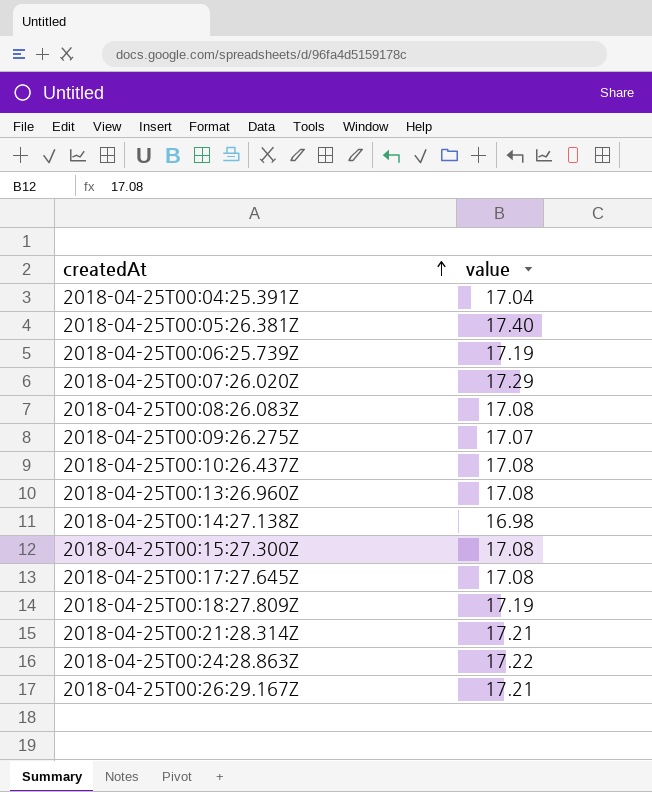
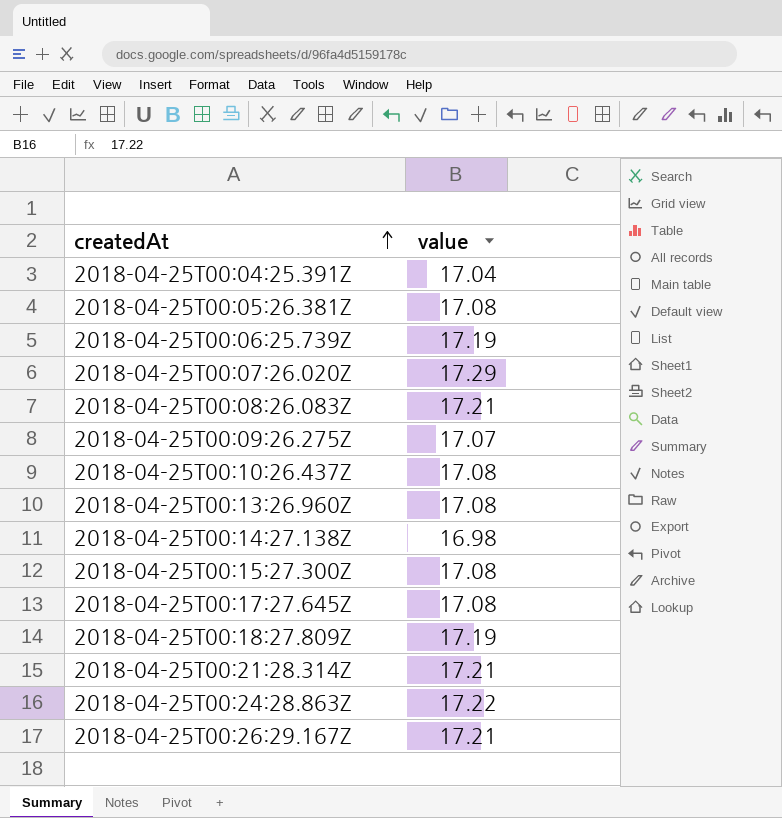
2018-04-25T00:05:26.381Z | value: 17.40 -> 17.08
2018-04-25T00:08:26.083Z | value: 17.08 -> 17.21

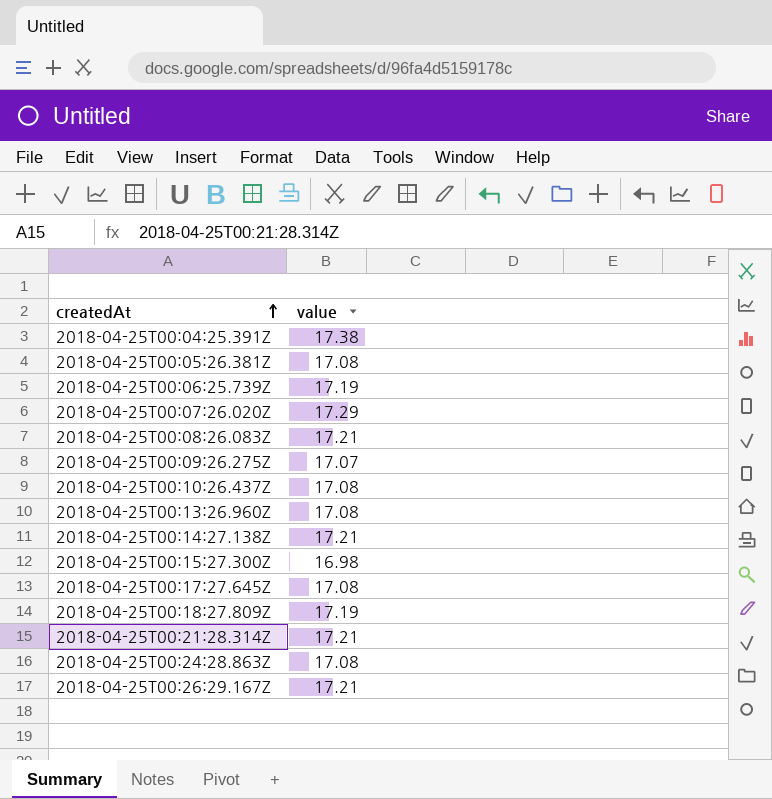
2018-04-25T00:04:25.391Z | value: 17.04 -> 17.38
2018-04-25T00:14:27.138Z | value: 16.98 -> 17.21
2018-04-25T00:15:27.300Z | value: 17.08 -> 16.98
2018-04-25T00:24:28.863Z | value: 17.22 -> 17.08

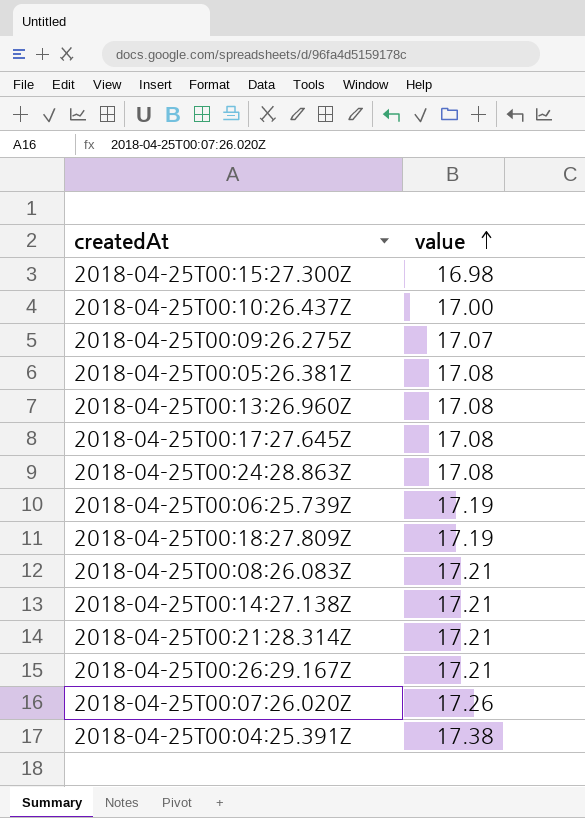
row order: createdAt ascending -> value ascending
2018-04-25T00:10:26.437Z | value: 17.08 -> 17.00
2018-04-25T00:07:26.020Z | value: 17.29 -> 17.26

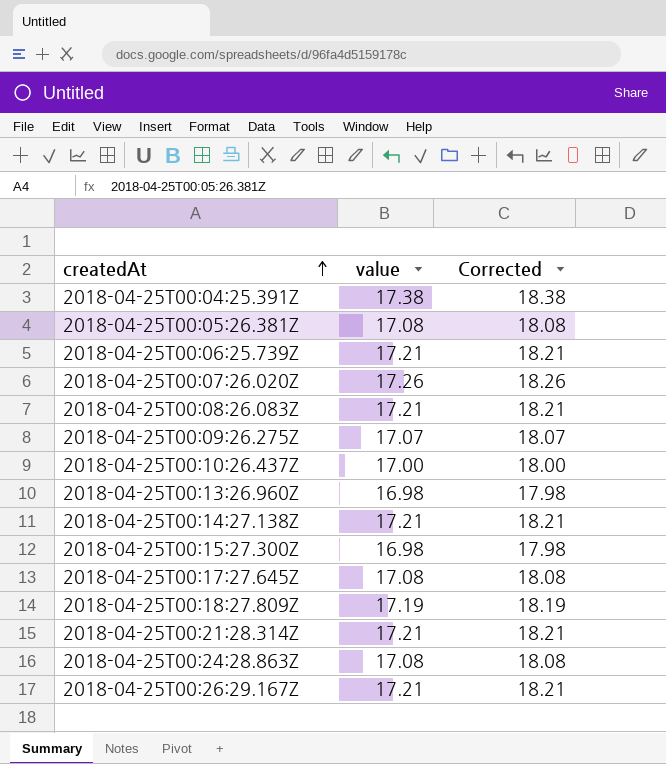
row order: value ascending -> createdAt ascending
column Corrected | formula: none -> [value] + 1
2018-04-25T00:06:25.739Z | value: 17.19 -> 17.21
2018-04-25T00:13:26.960Z | value: 17.08 -> 16.98

